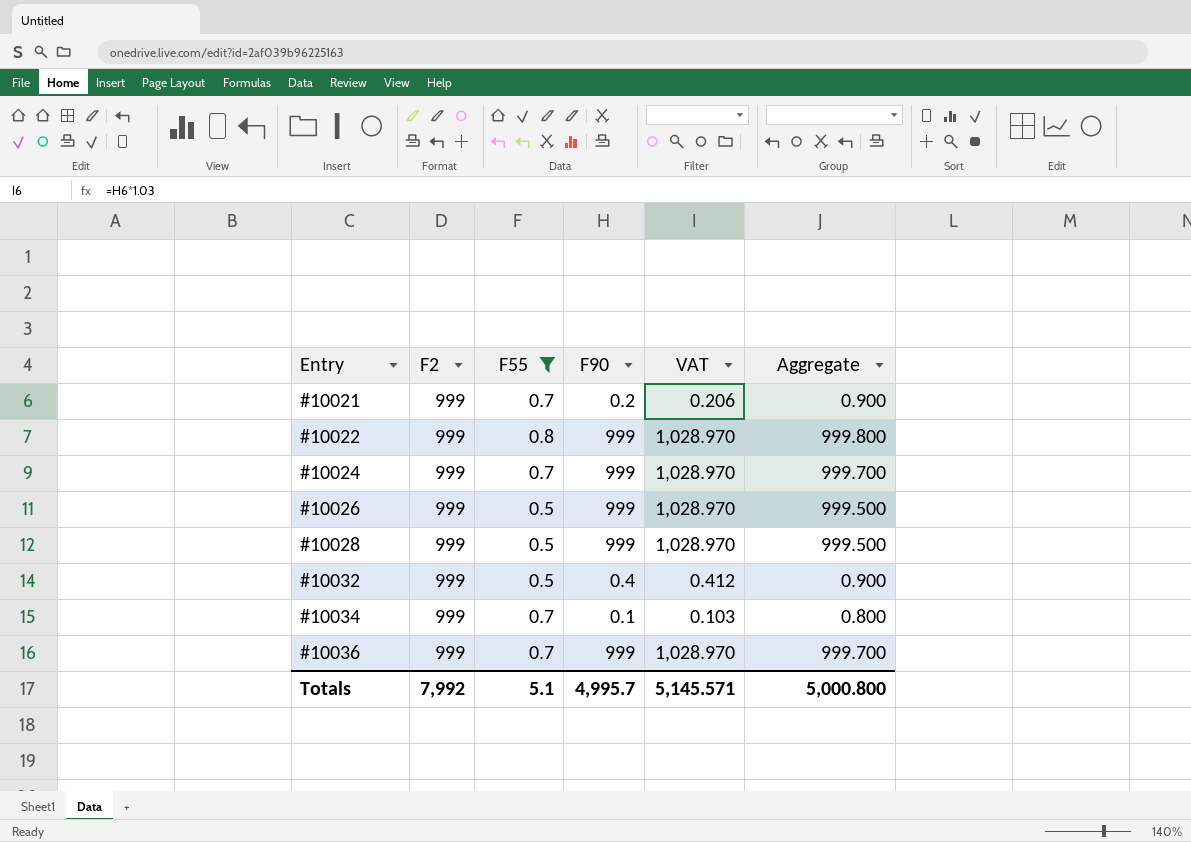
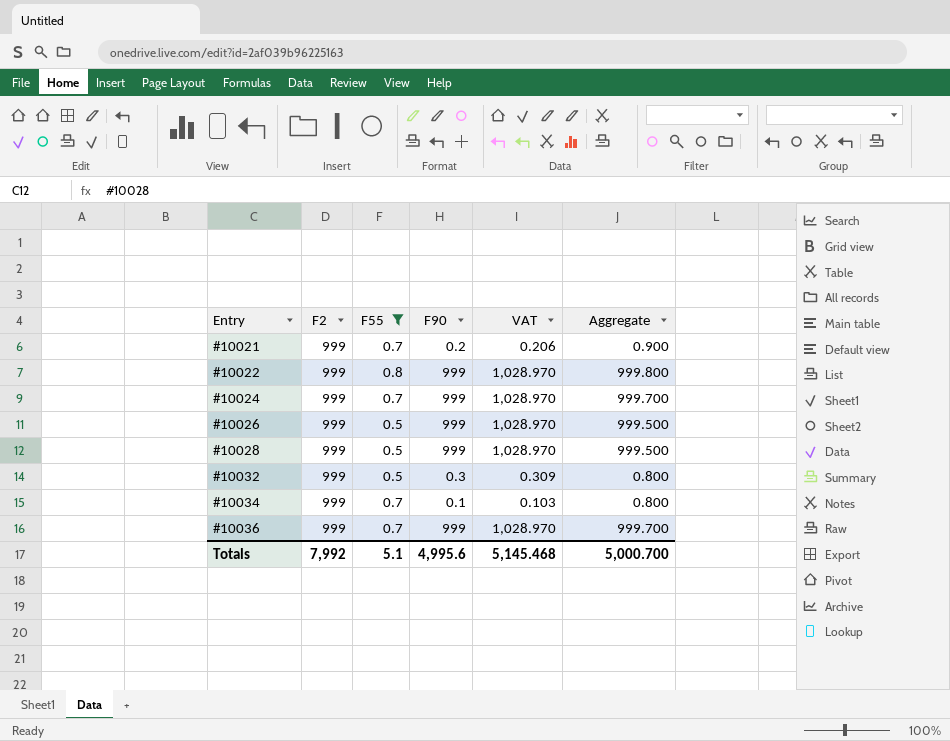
#10032 | F90: 0.4 -> 0.3
#10032 | VAT: 0.412 -> 0.309
#10032 | Aggregate: 0.900 -> 0.800
Totals | F90: 4,995.7 -> 4,995.6
Totals | VAT: 5,145.571 -> 5,145.468
Totals | Aggregate: 5,000.800 -> 5,000.700

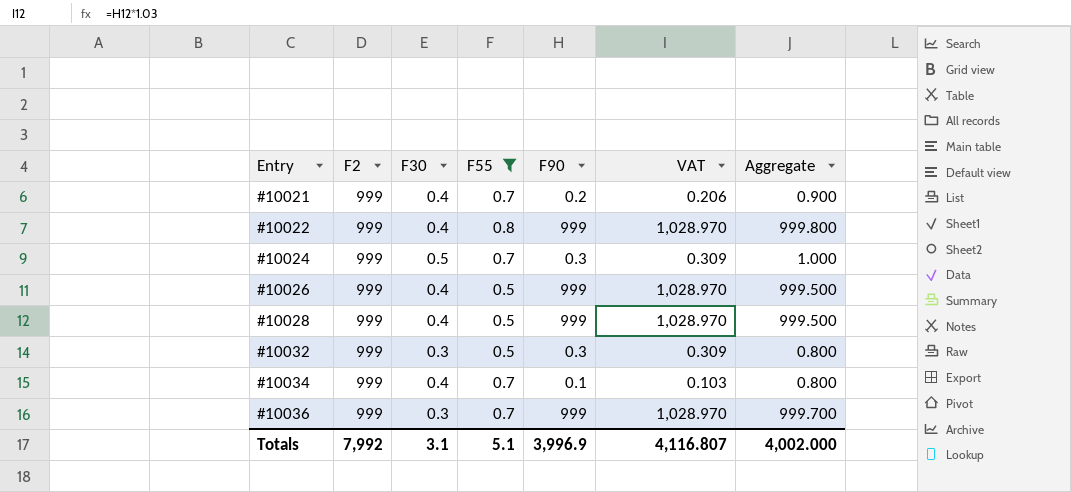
column F30 | position: none -> 3
#10024 | F90: 999 -> 0.3
#10024 | VAT: 1,028.970 -> 0.309
#10024 | Aggregate: 999.700 -> 1.000
Totals | F90: 4,995.6 -> 3,996.9
Totals | VAT: 5,145.468 -> 4,116.807
Totals | Aggregate: 5,000.700 -> 4,002.000

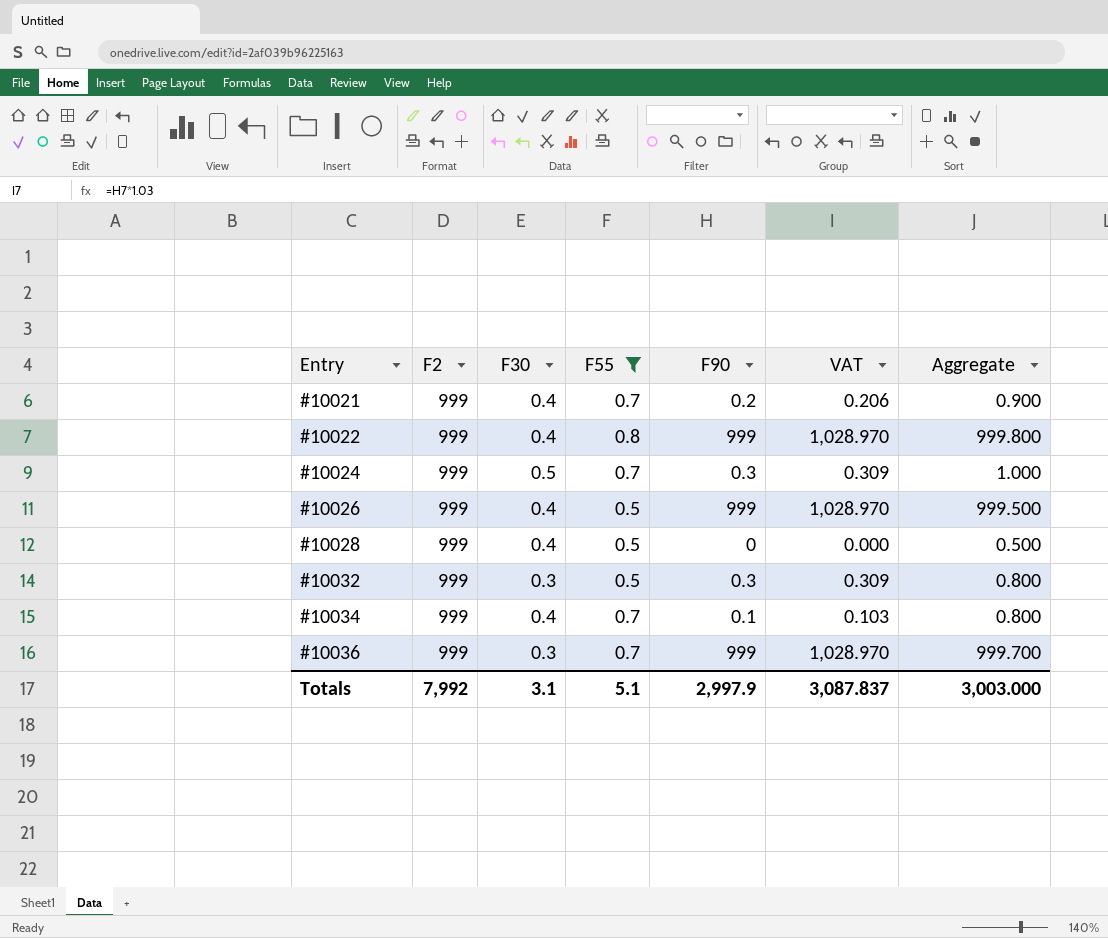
#10028 | F90: 999 -> 0
#10028 | VAT: 1,028.970 -> 0.000
#10028 | Aggregate: 999.500 -> 0.500
Totals | F90: 3,996.9 -> 2,997.9
Totals | VAT: 4,116.807 -> 3,087.837
Totals | Aggregate: 4,002.000 -> 3,003.000

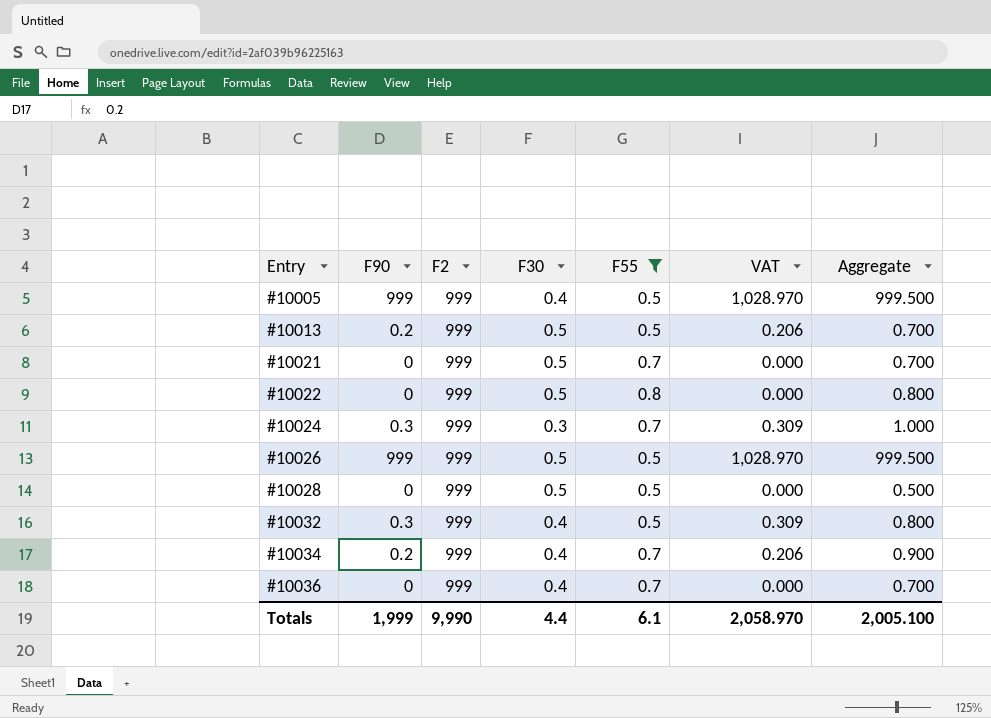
column F90 | position: 5 -> 2
row #10005: none -> 999 | 999 | 0.4 | 0.5 | 1,028.970 | 999.500
row #10013: none -> 0.2 | 999 | 0.5 | 0.5 | 0.206 | 0.700
#10021 | F90: 0.2 -> 0
#10021 | F30: 0.4 -> 0.5
#10021 | VAT: 0.206 -> 0.000
#10021 | Aggregate: 0.900 -> 0.700
#10022 | F90: 999 -> 0
#10022 | F30: 0.4 -> 0.5
#10022 | VAT: 1,028.970 -> 0.000
#10022 | Aggregate: 999.800 -> 0.800
#10024 | F30: 0.5 -> 0.3
#10026 | F30: 0.4 -> 0.5
#10028 | F30: 0.4 -> 0.5
#10032 | F30: 0.3 -> 0.4
#10034 | F90: 0.1 -> 0.2
#10034 | VAT: 0.103 -> 0.206
#10034 | Aggregate: 0.800 -> 0.900
#10036 | F90: 999 -> 0
#10036 | F30: 0.3 -> 0.4
#10036 | VAT: 1,028.970 -> 0.000
#10036 | Aggregate: 999.700 -> 0.700
Totals | F90: 2,997.9 -> 1,999
Totals | F2: 7,992 -> 9,990
Totals | F30: 3.1 -> 4.4
Totals | F55: 5.1 -> 6.1
Totals | VAT: 3,087.837 -> 2,058.970
Totals | Aggregate: 3,003.000 -> 2,005.100

